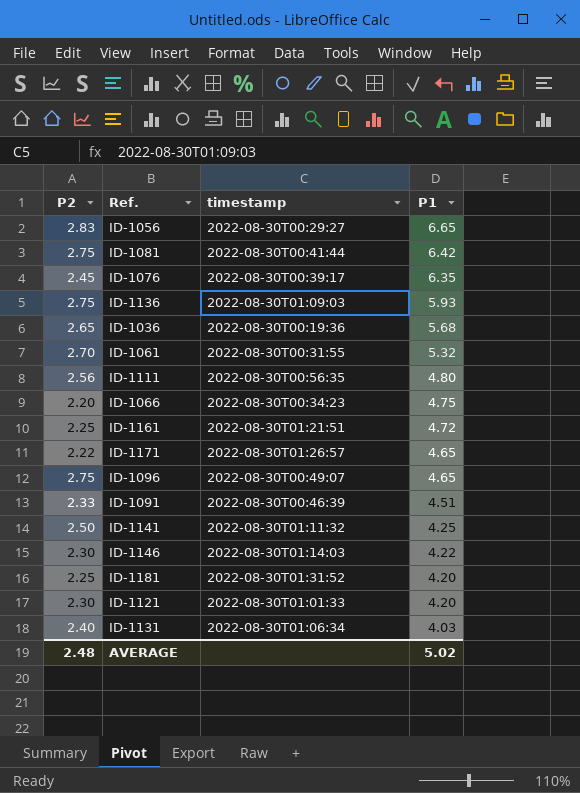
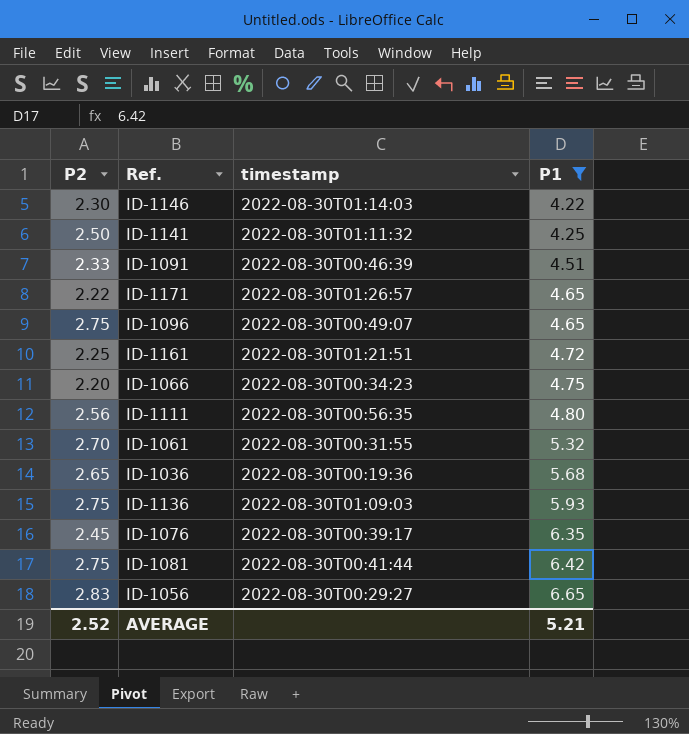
filter: none -> P1 >= 4.22
row order: P1 descending -> P1 ascending
AVERAGE | P2: 2.48 -> 2.52
AVERAGE | P1: 5.02 -> 5.21

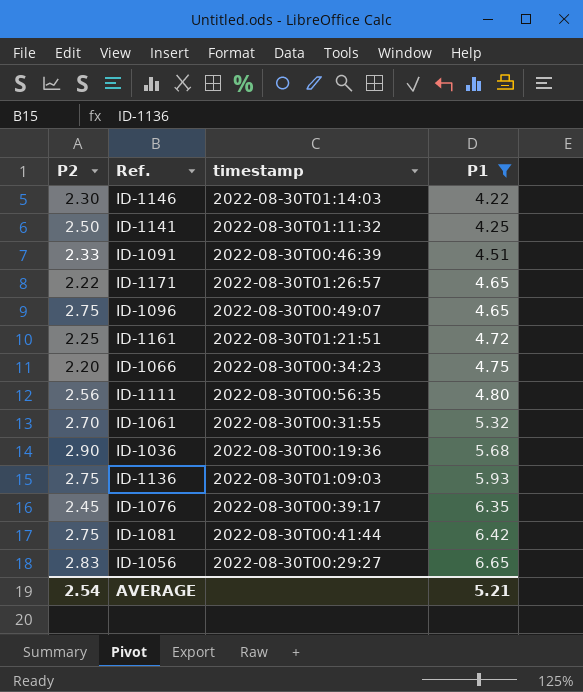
ID-1036 | P2: 2.65 -> 2.90
AVERAGE | P2: 2.52 -> 2.54

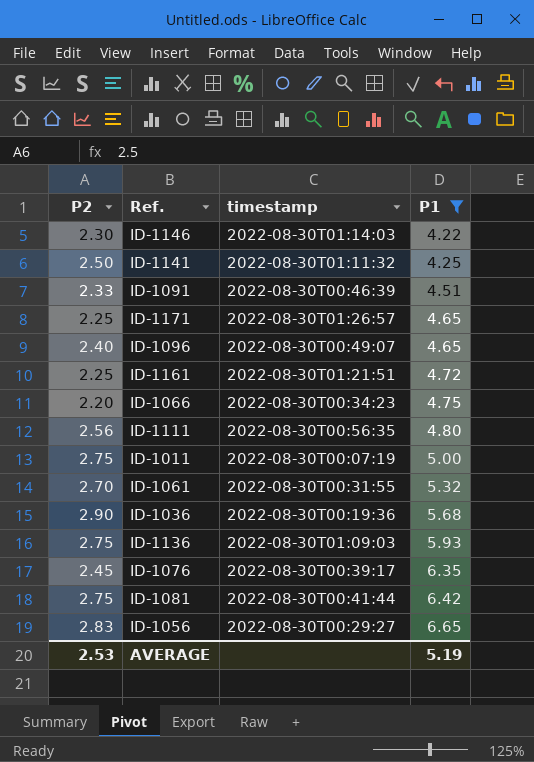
ID-1171 | P2: 2.22 -> 2.25
ID-1096 | P2: 2.75 -> 2.40
row ID-1011: none -> 2.75 | 2022-08-30T00:07:19 | 5.00
AVERAGE | P2: 2.54 -> 2.53
AVERAGE | P1: 5.21 -> 5.19

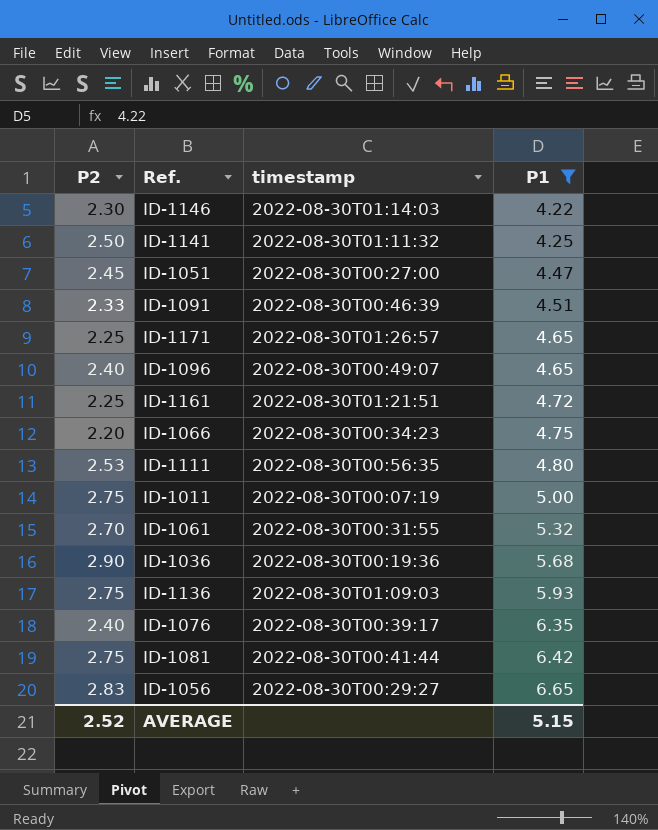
row ID-1051: none -> 2.45 | 2022-08-30T00:27:00 | 4.47
ID-1111 | P2: 2.56 -> 2.53
ID-1076 | P2: 2.45 -> 2.40
AVERAGE | P2: 2.53 -> 2.52
AVERAGE | P1: 5.19 -> 5.15

